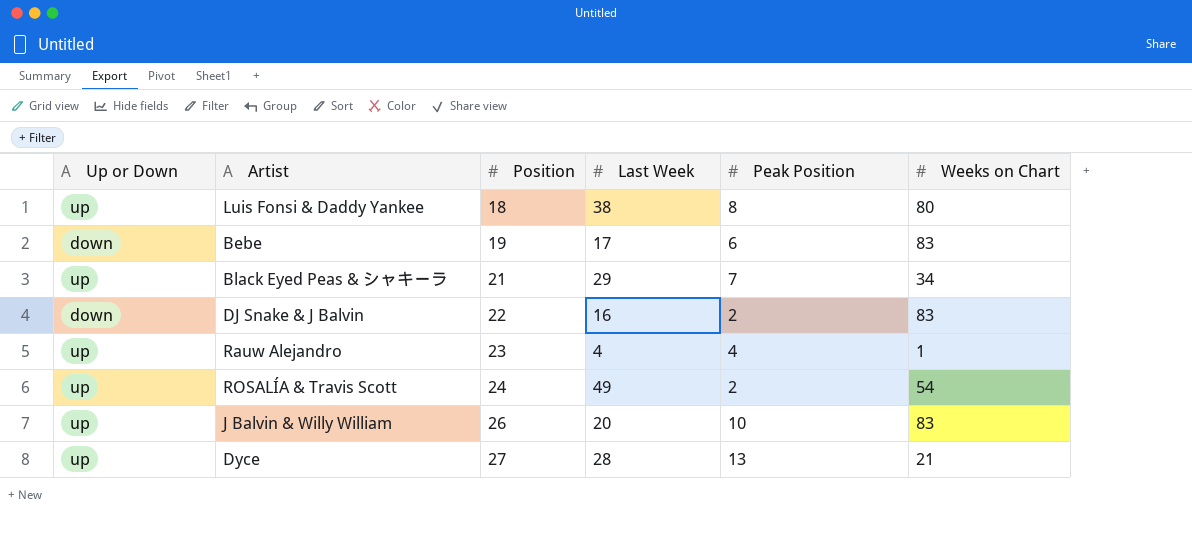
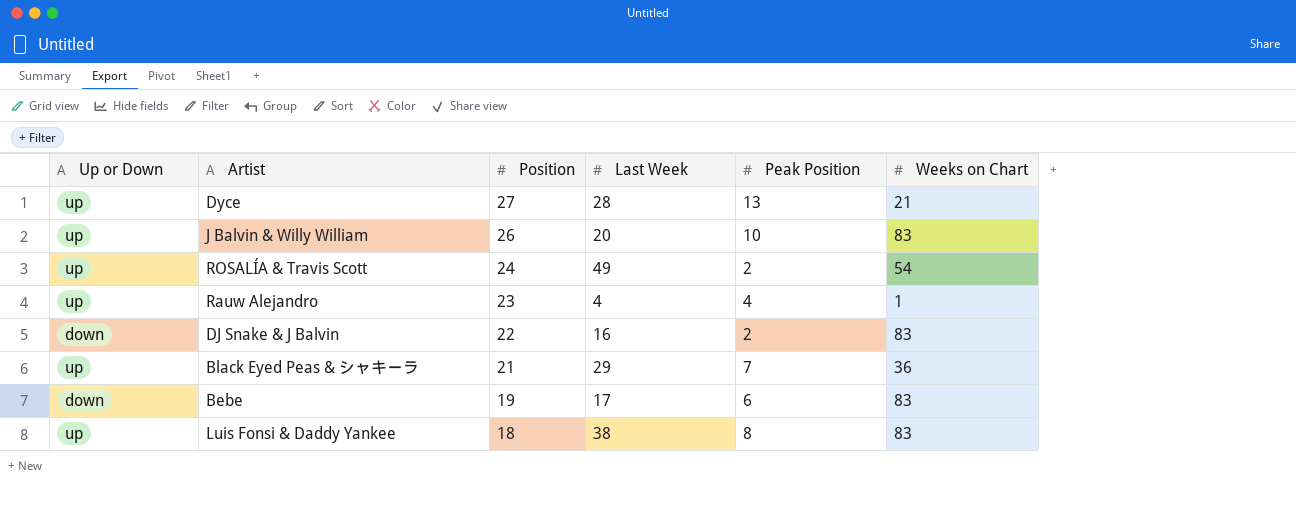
row order: Position ascending -> Position descending
Black Eyed Peas & シャキーラ | Weeks on Chart: 34 -> 36
Luis Fonsi & Daddy Yankee | Weeks on Chart: 80 -> 83

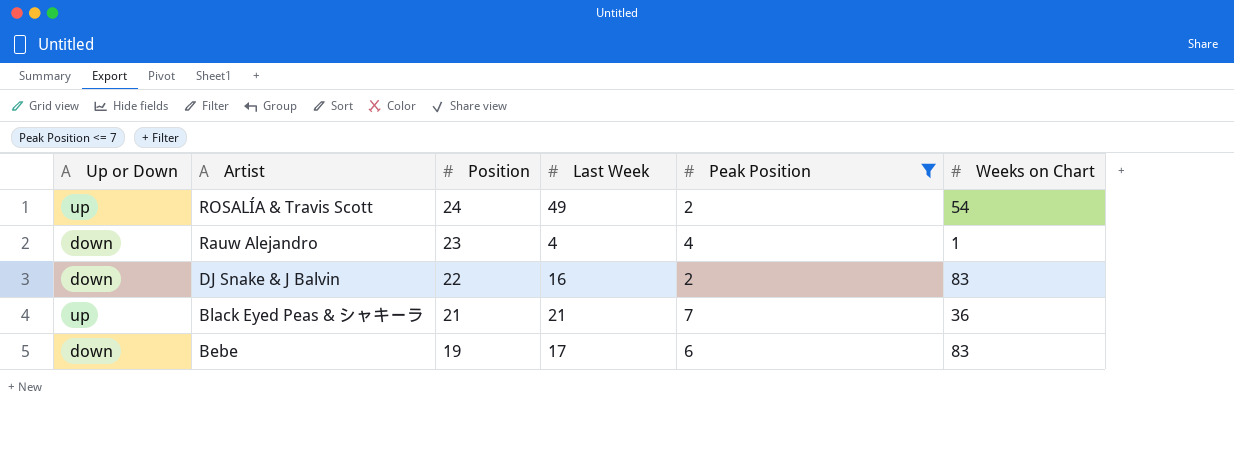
filter: none -> Peak Position <= 7
Rauw Alejandro | Up or Down: up -> down
Black Eyed Peas & シャキーラ | Last Week: 29 -> 21

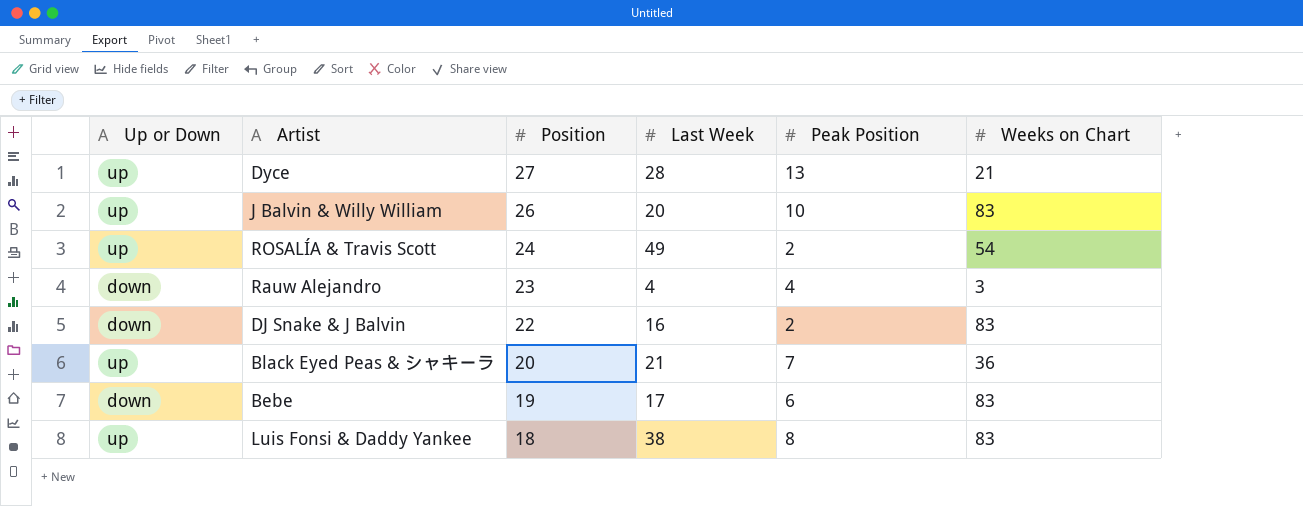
filter: Peak Position <= 7 -> none
Rauw Alejandro | Weeks on Chart: 1 -> 3
Black Eyed Peas & シャキーラ | Position: 21 -> 20

